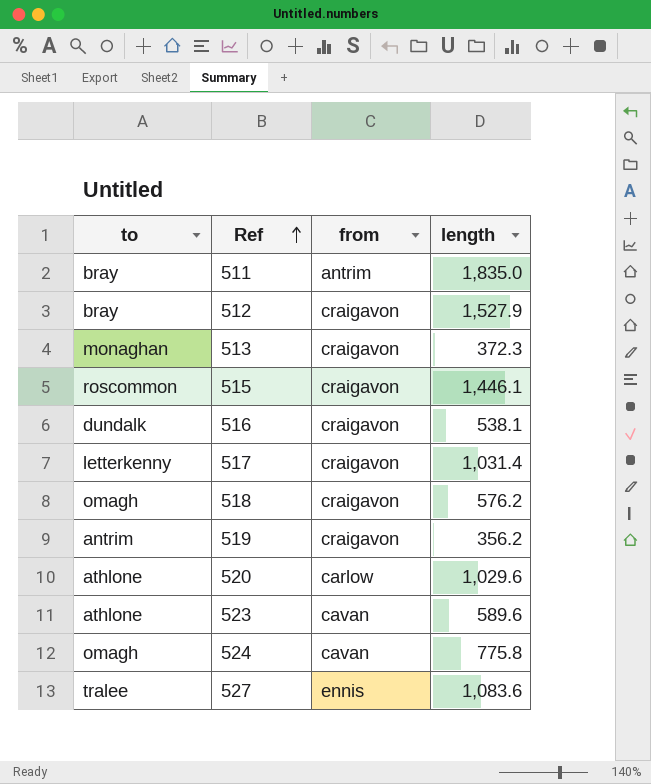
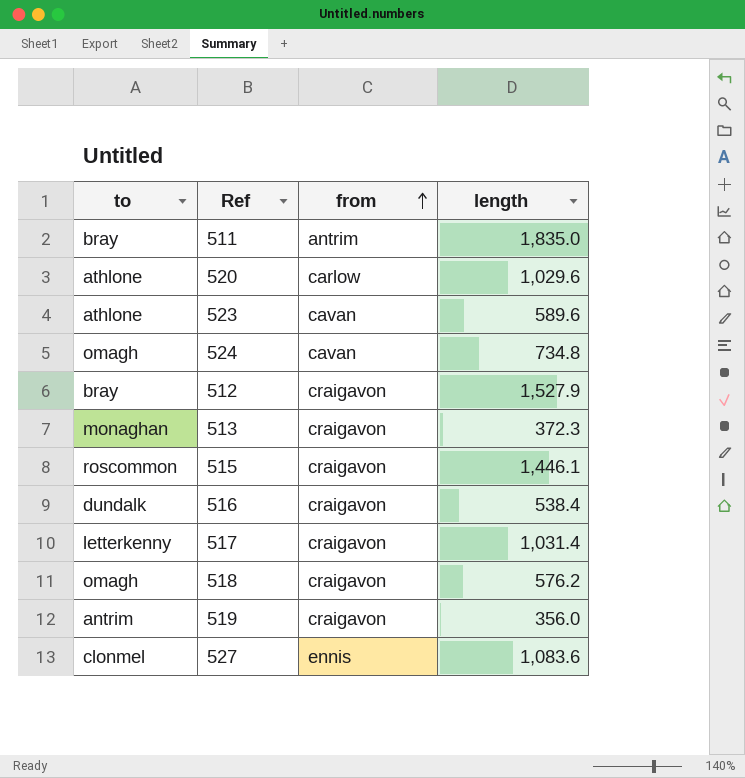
row order: Ref ascending -> from ascending
524 | length: 775.8 -> 734.8
516 | length: 538.1 -> 538.4
519 | length: 356.2 -> 356.0
527 | to: tralee -> clonmel

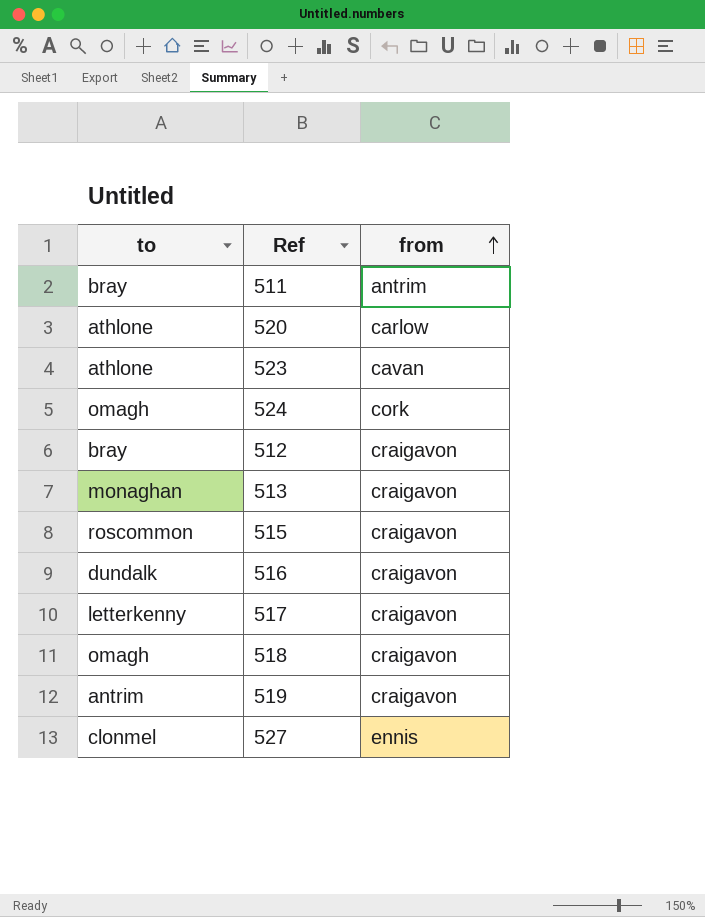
column length | position: 4 -> none
524 | from: cavan -> cork

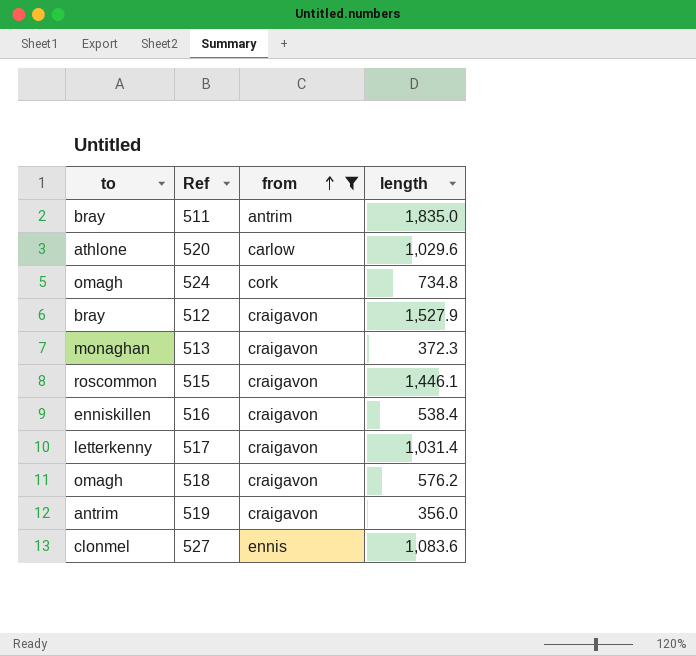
filter: none -> from != cavan
column length | position: none -> 4
516 | to: dundalk -> enniskillen

